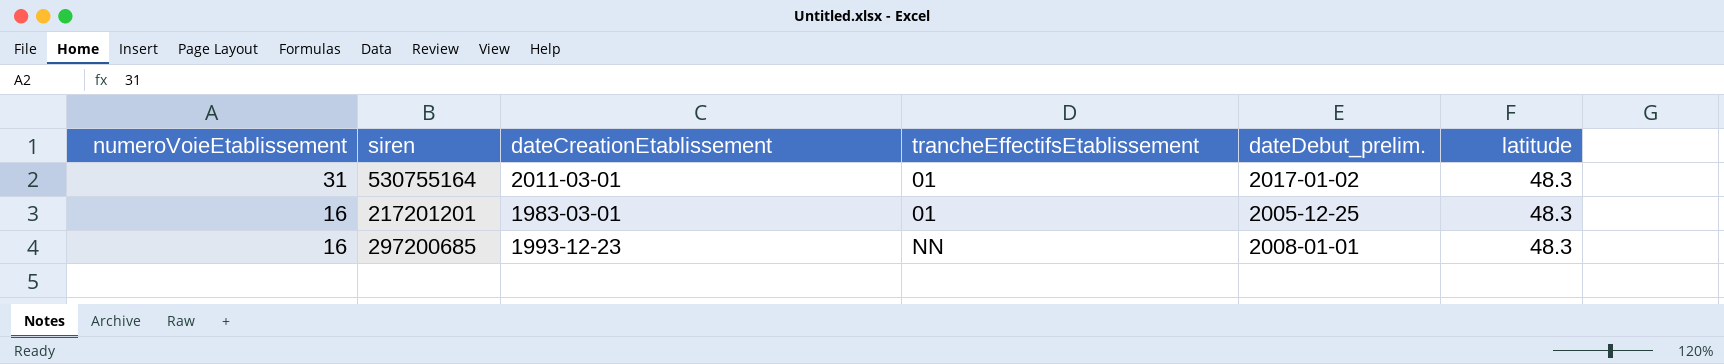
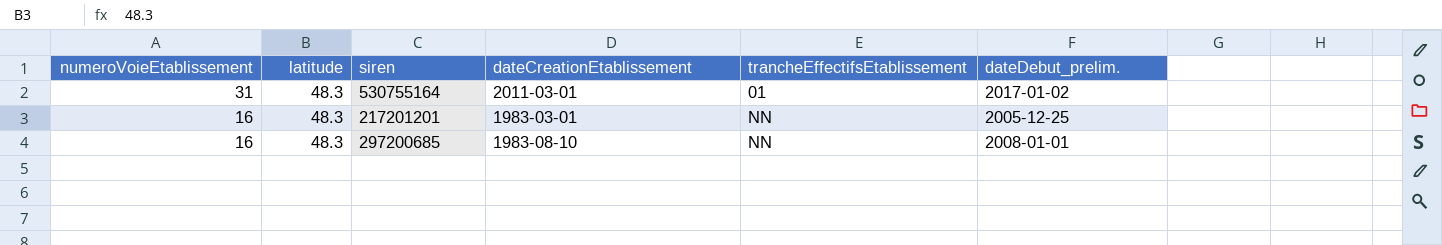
column latitude | position: 6 -> 2
217201201 | trancheEffectifsEtablissement: 01 -> NN
297200685 | dateCreationEtablissement: 1993-12-23 -> 1983-08-10

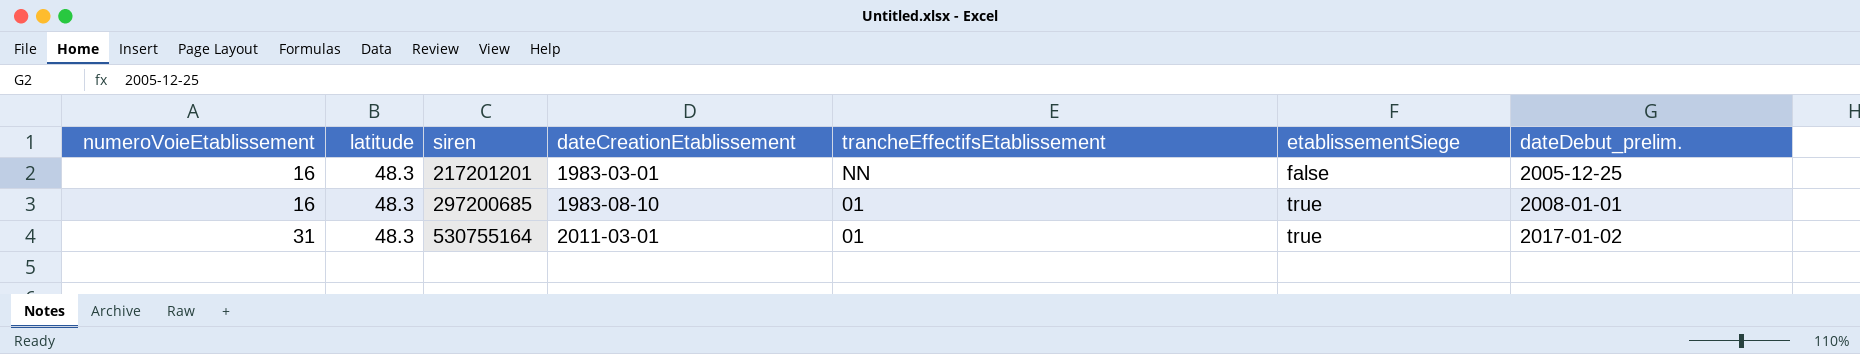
row order: numeroVoieEtablissement descending -> numeroVoieEtablissement ascending
column etablissementSiege | position: none -> 6
297200685 | trancheEffectifsEtablissement: NN -> 01

